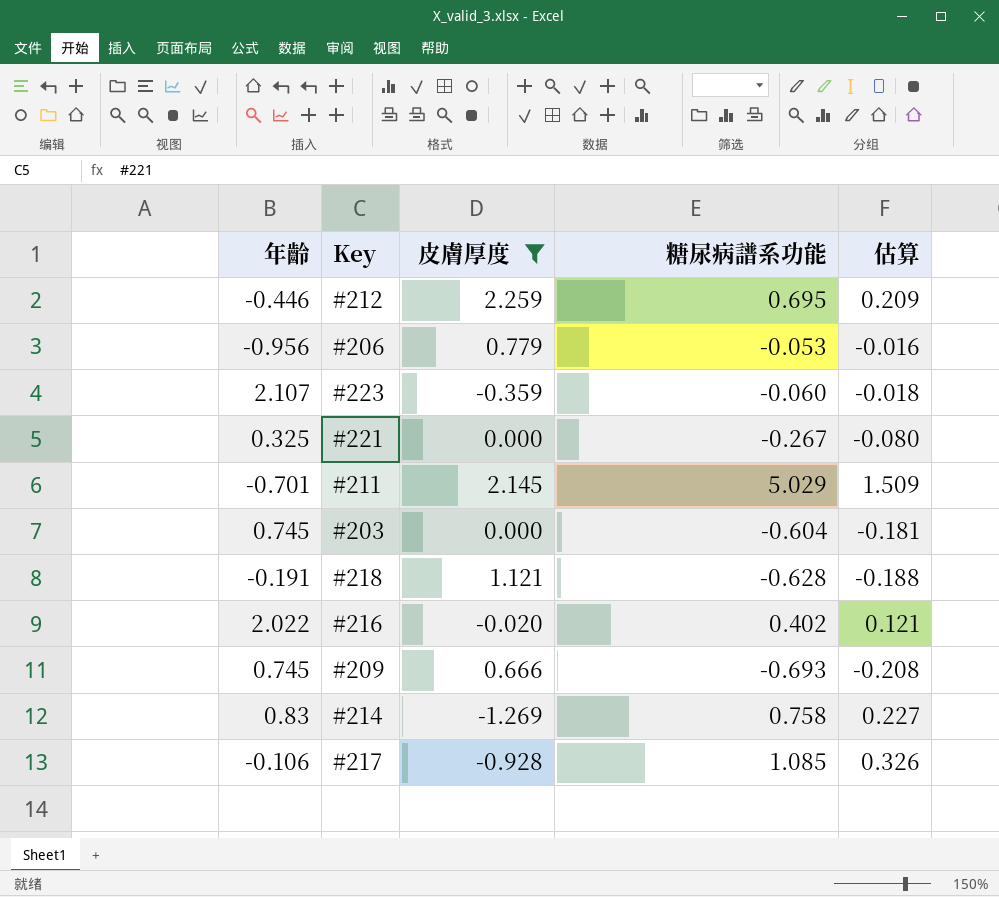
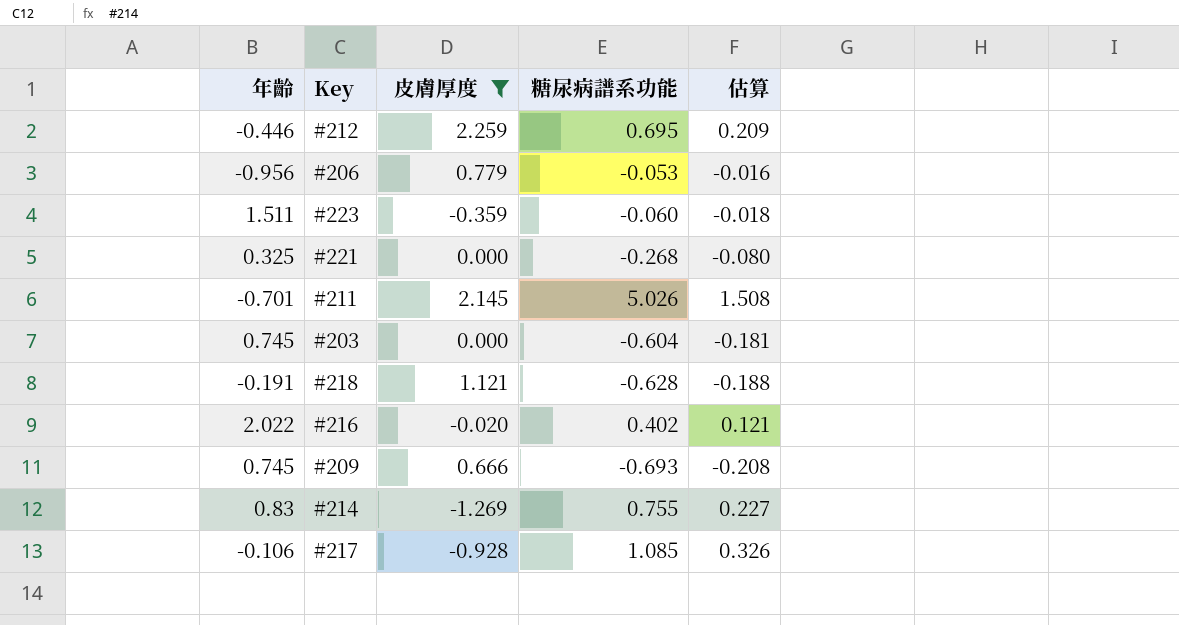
#223 | 年齡: 2.107 -> 1.511
#221 | 糖尿病譜系功能: -0.267 -> -0.268
#211 | 糖尿病譜系功能: 5.029 -> 5.026
#211 | 估算: 1.509 -> 1.508
#214 | 糖尿病譜系功能: 0.758 -> 0.755

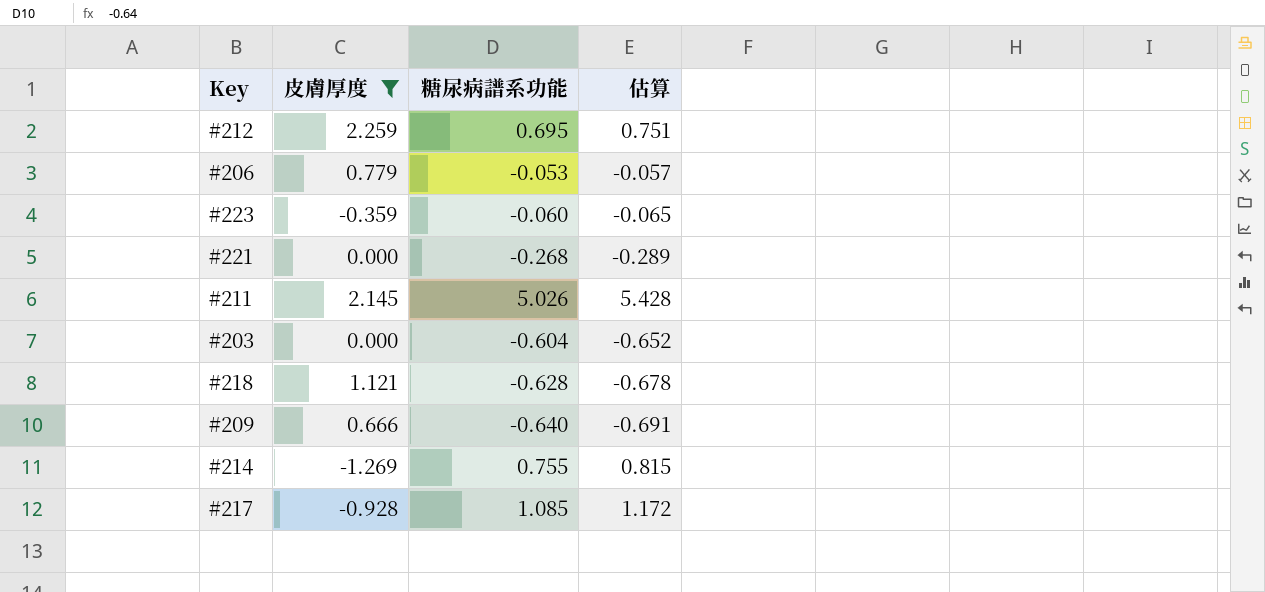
column 年齡 | position: 1 -> none
column 估算 | formula: [糖尿病譜系功能] * 0.3 -> [糖尿病譜系功能] * 1.08
row #216: 2.022 | -0.020 | 0.402 | 0.121 -> none
#209 | 糖尿病譜系功能: -0.693 -> -0.640

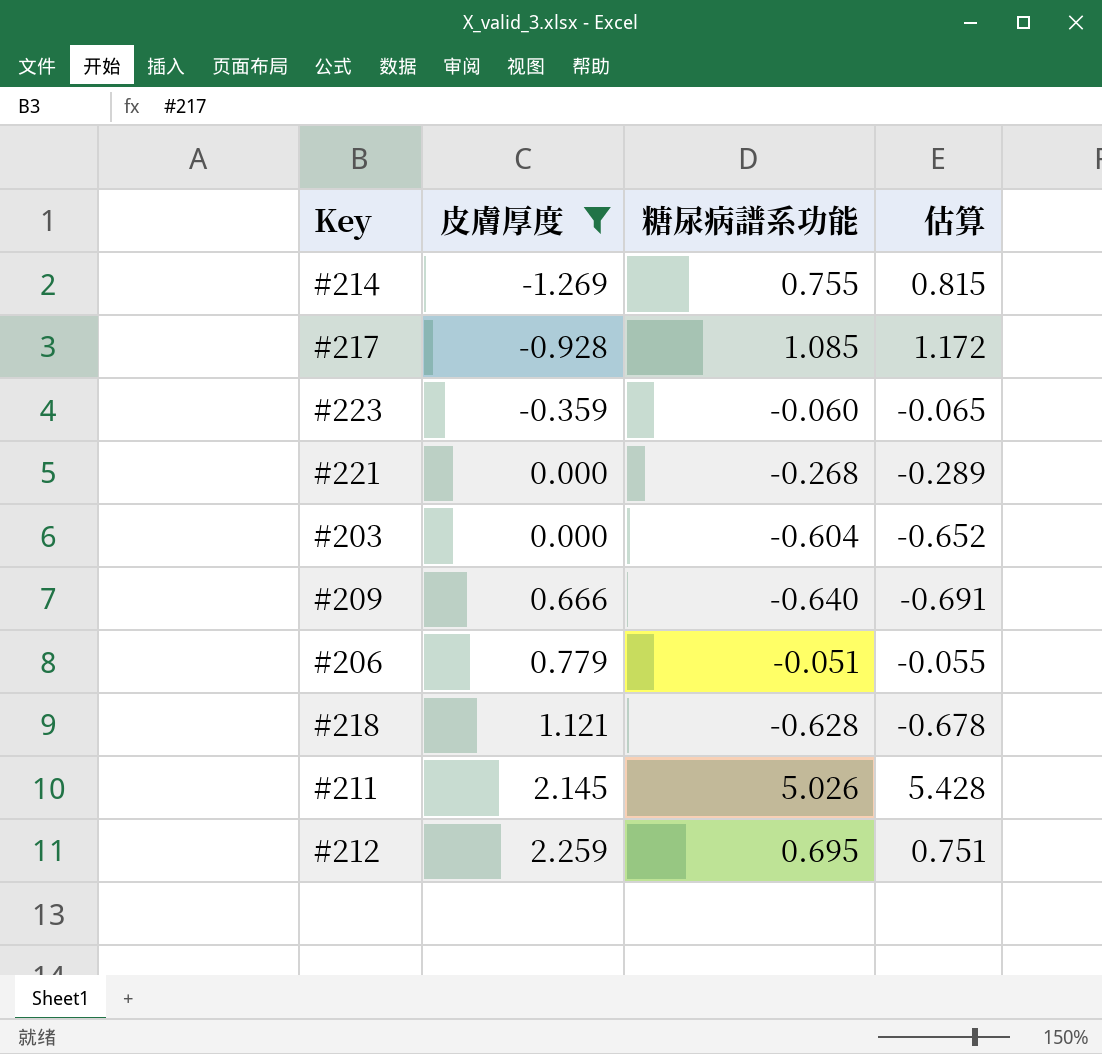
row order: none -> 皮膚厚度 ascending
#206 | 糖尿病譜系功能: -0.053 -> -0.051
#206 | 估算: -0.057 -> -0.055

